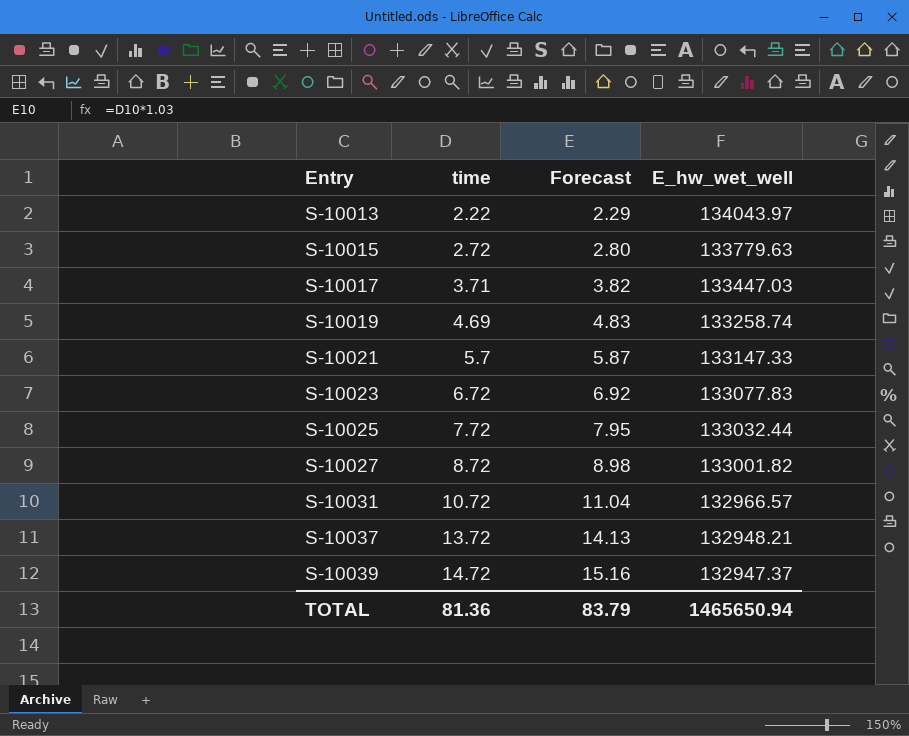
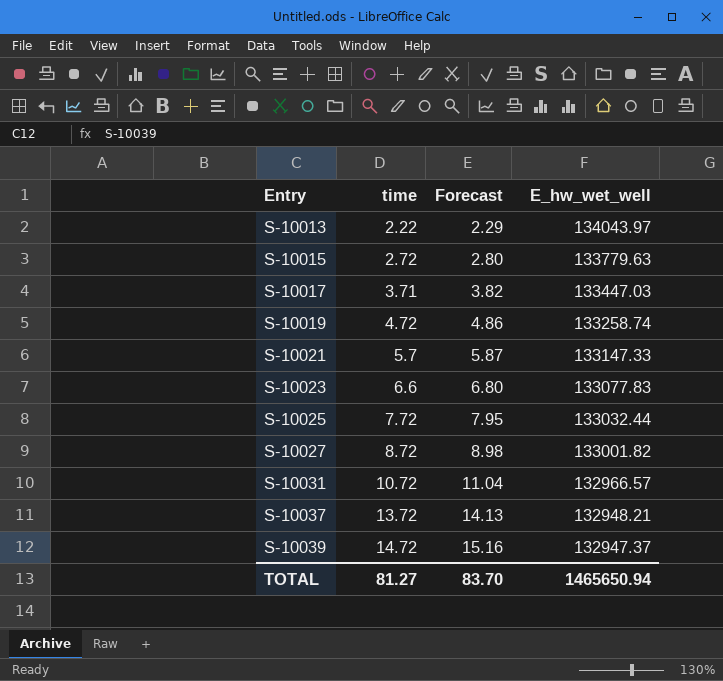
S-10019 | time: 4.69 -> 4.72
S-10019 | Forecast: 4.83 -> 4.86
S-10023 | time: 6.72 -> 6.6
S-10023 | Forecast: 6.92 -> 6.80
TOTAL | time: 81.36 -> 81.27
TOTAL | Forecast: 83.79 -> 83.70

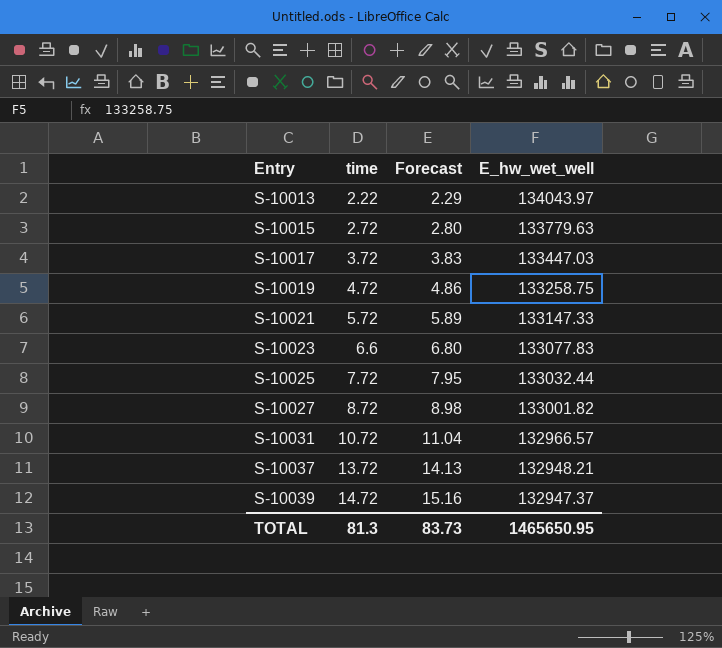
S-10017 | time: 3.71 -> 3.72
S-10017 | Forecast: 3.82 -> 3.83
S-10019 | E_hw_wet_well: 133258.74 -> 133258.75
S-10021 | time: 5.7 -> 5.72
S-10021 | Forecast: 5.87 -> 5.89
TOTAL | time: 81.27 -> 81.3
TOTAL | Forecast: 83.70 -> 83.73
TOTAL | E_hw_wet_well: 1465650.94 -> 1465650.95

